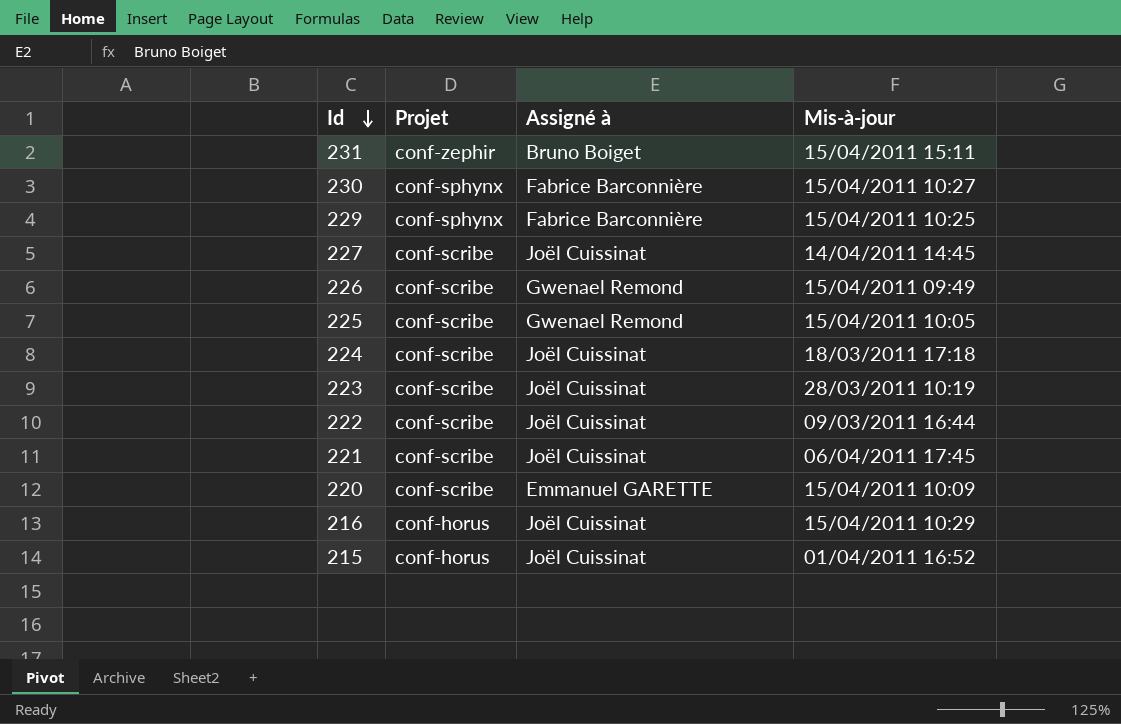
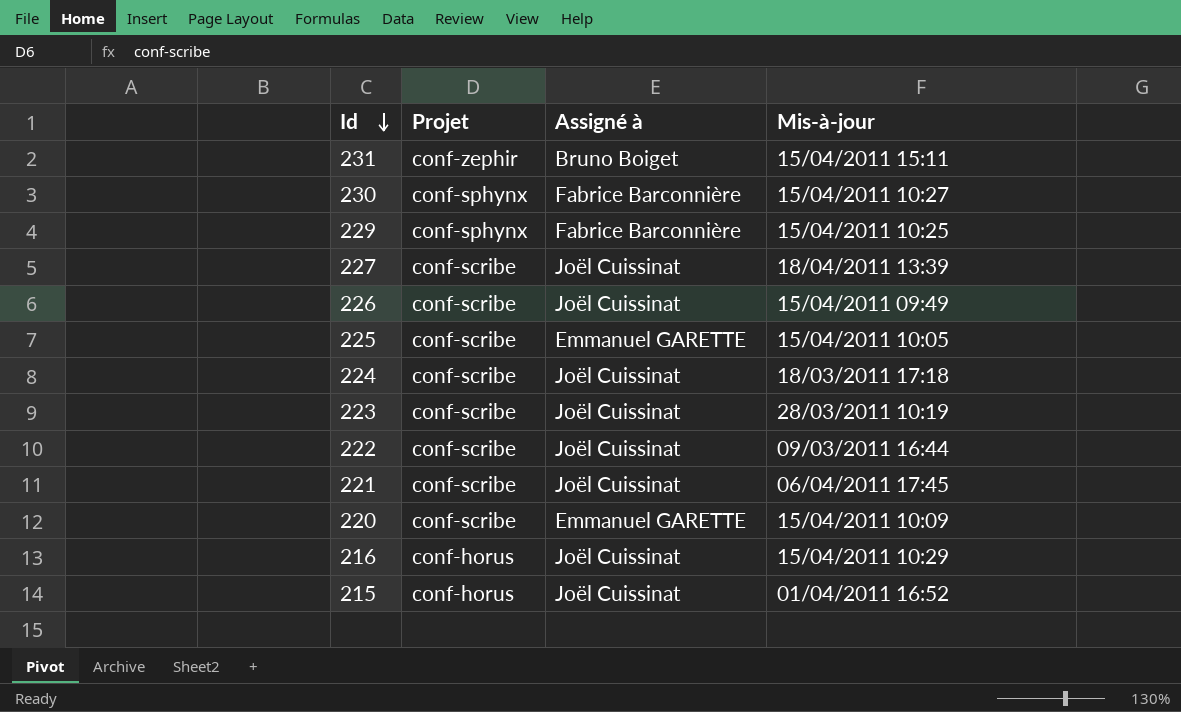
227 | Mis-à-jour: 14/04/2011 14:45 -> 18/04/2011 13:39
226 | Assigné à: Gwenael Remond -> Joël Cuissinat
225 | Assigné à: Gwenael Remond -> Emmanuel GARETTE

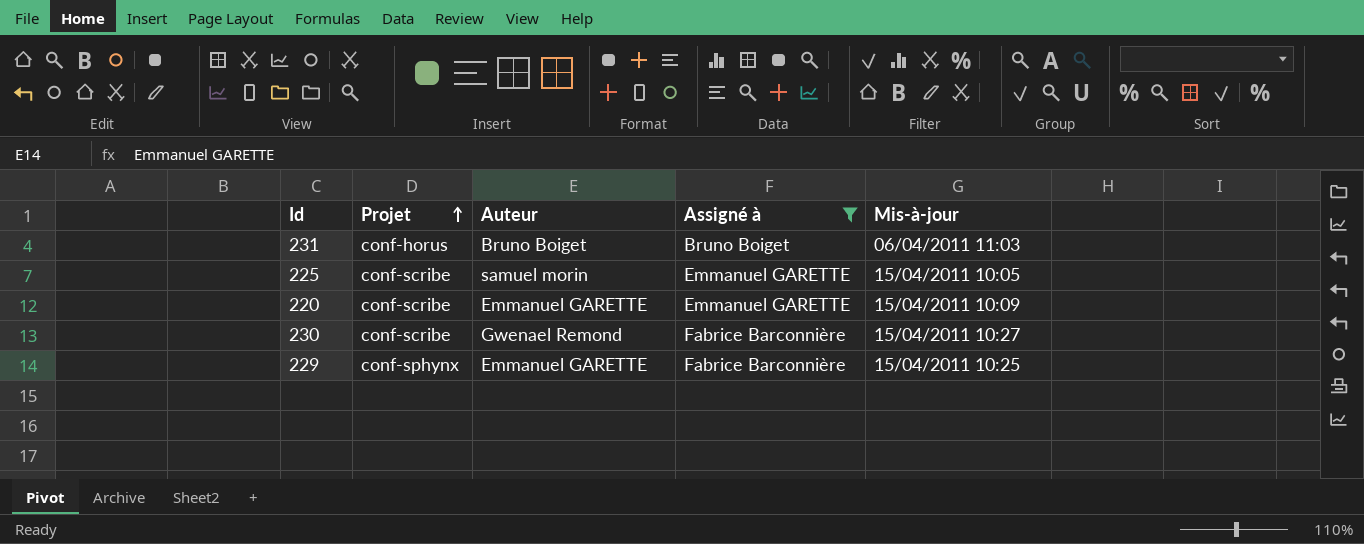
filter: none -> Assigné à != Joël Cuissinat
row order: Id descending -> Projet ascending
column Auteur | position: none -> 3
231 | Projet: conf-zephir -> conf-horus
231 | Mis-à-jour: 15/04/2011 15:11 -> 06/04/2011 11:03
230 | Projet: conf-sphynx -> conf-scribe

